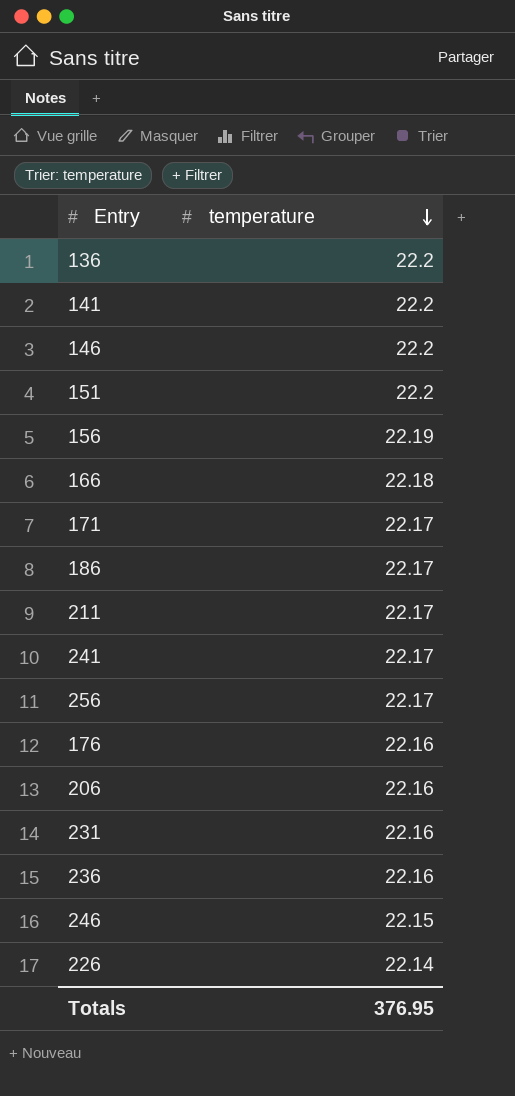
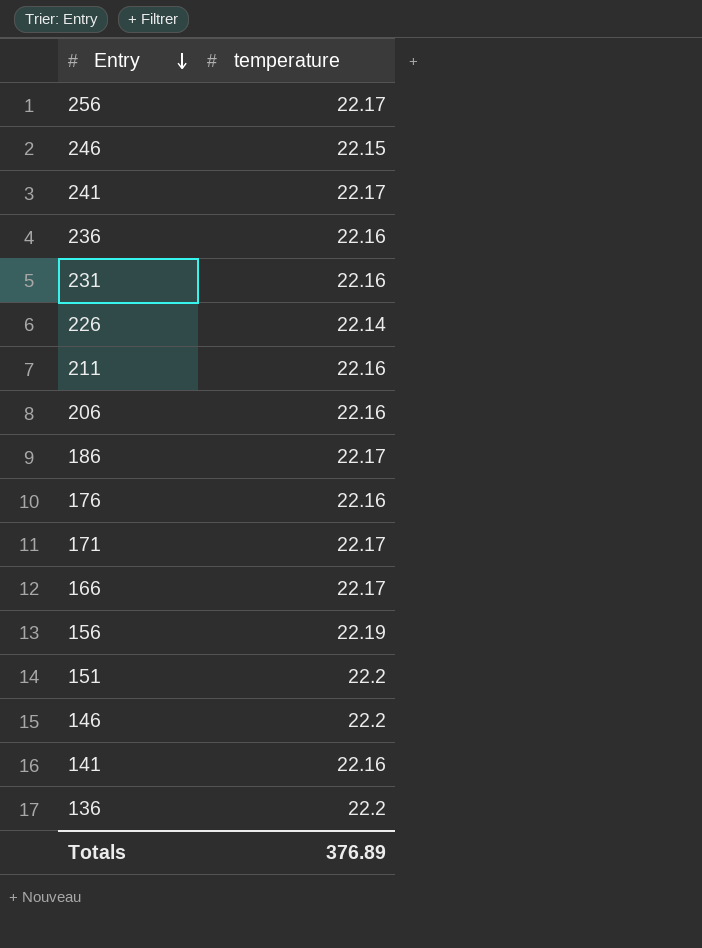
row order: temperature descending -> Entry descending
211 | temperature: 22.17 -> 22.16
166 | temperature: 22.18 -> 22.17
141 | temperature: 22.2 -> 22.16
Totals | temperature: 376.95 -> 376.89

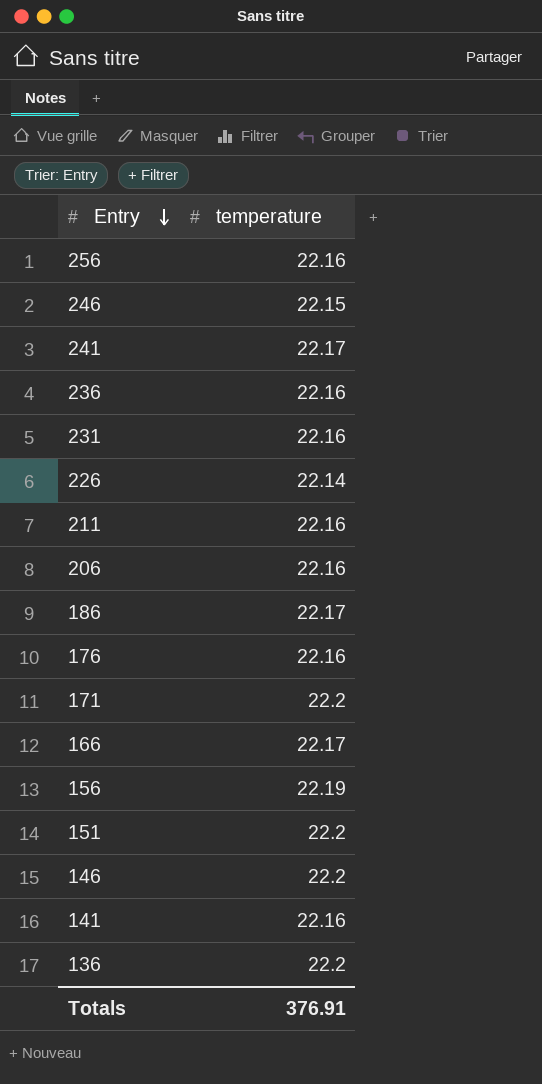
256 | temperature: 22.17 -> 22.16
171 | temperature: 22.17 -> 22.2
Totals | temperature: 376.89 -> 376.91

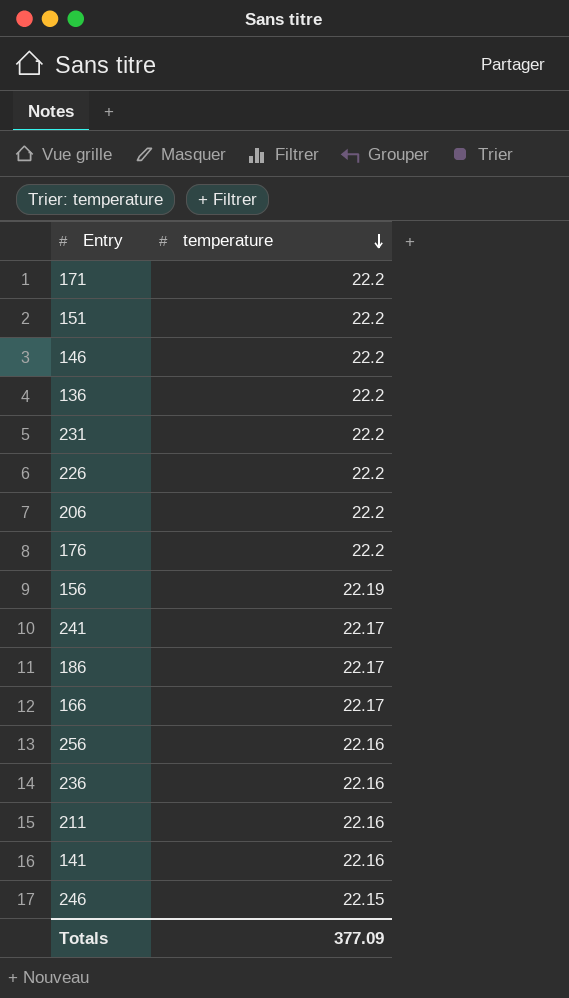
row order: Entry descending -> temperature descending
231 | temperature: 22.16 -> 22.2
226 | temperature: 22.14 -> 22.2
206 | temperature: 22.16 -> 22.2
176 | temperature: 22.16 -> 22.2
Totals | temperature: 376.91 -> 377.09

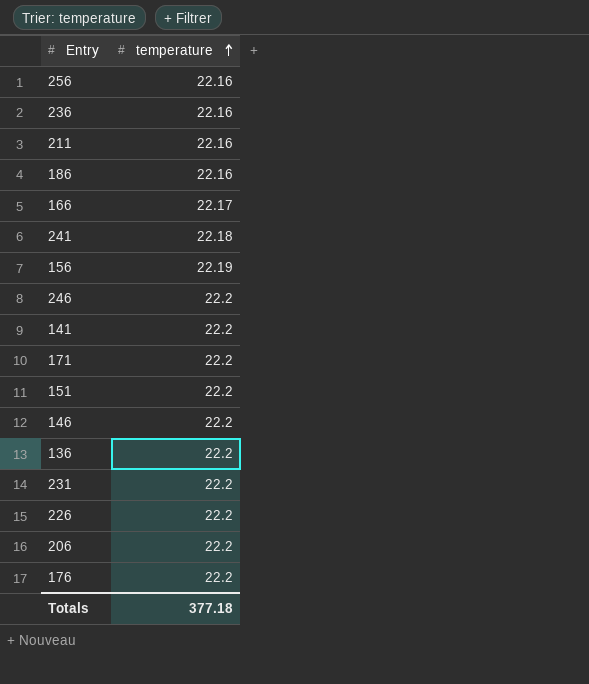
row order: temperature descending -> temperature ascending
186 | temperature: 22.17 -> 22.16
241 | temperature: 22.17 -> 22.18
246 | temperature: 22.15 -> 22.2
141 | temperature: 22.16 -> 22.2
Totals | temperature: 377.09 -> 377.18

